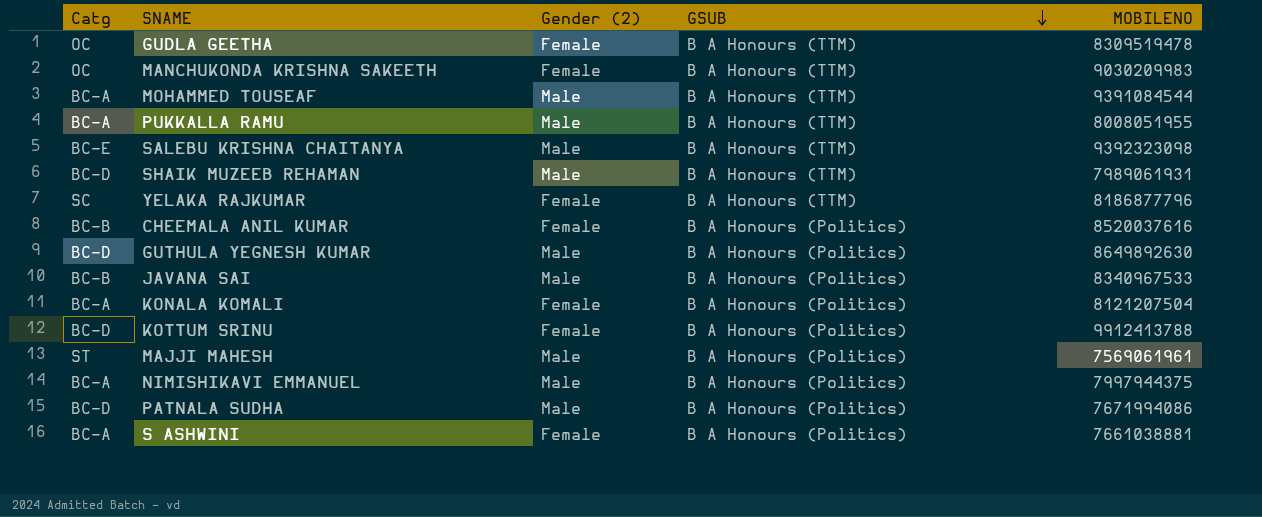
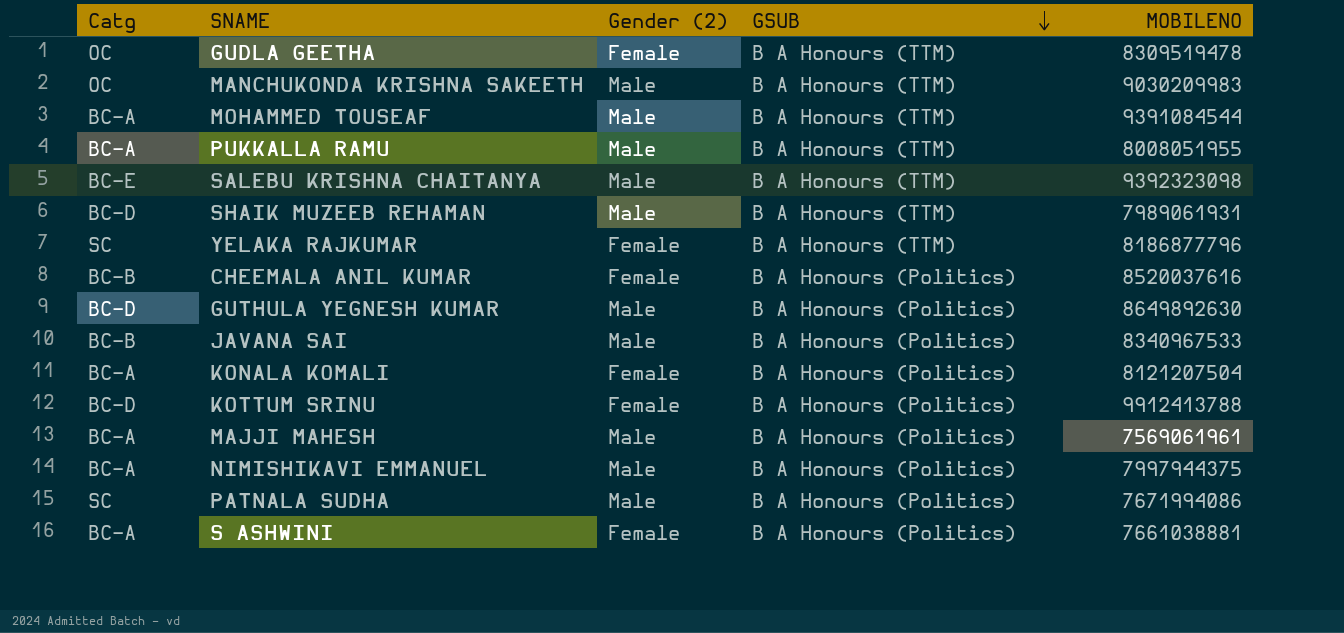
MANCHUKONDA KRISHNA SAKEETH | Gender (2): Female -> Male
MAJJI MAHESH | Catg: ST -> BC-A
PATNALA SUDHA | Catg: BC-D -> SC

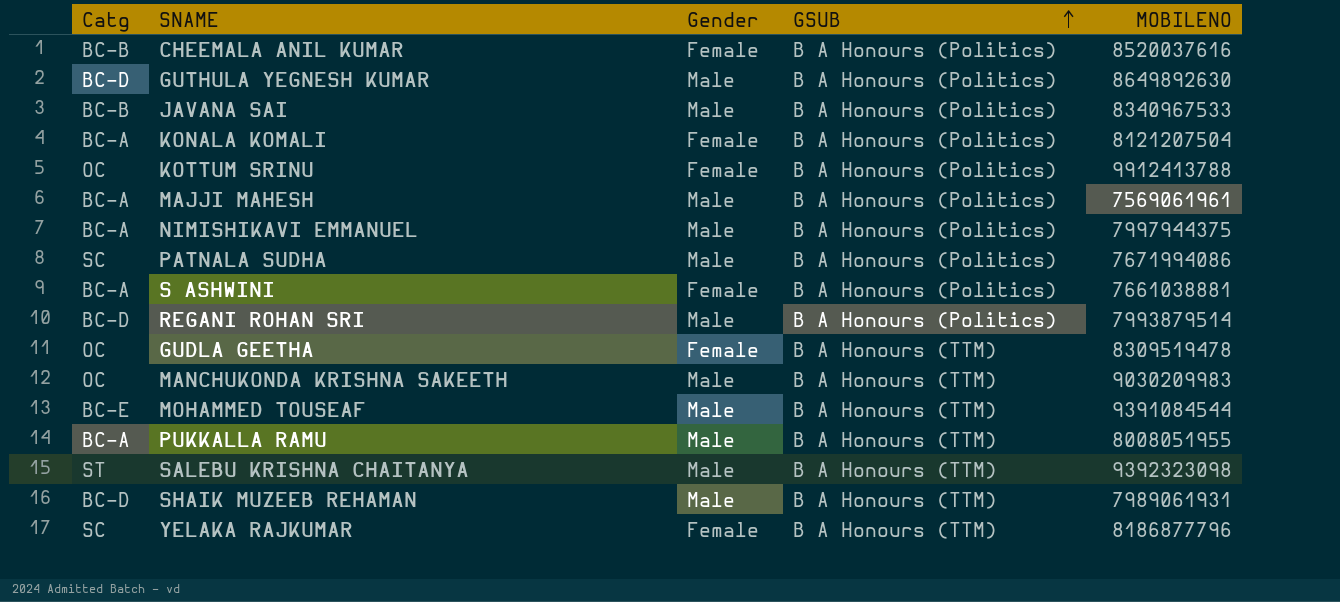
row order: GSUB descending -> GSUB ascending
column name: Gender (2) -> Gender
KOTTUM SRINU | Catg: BC-D -> OC
row REGANI ROHAN SRI: none -> BC-D | Male | B A Honours (Politics) | 7993879514
MOHAMMED TOUSEAF | Catg: BC-A -> BC-E
SALEBU KRISHNA CHAITANYA | Catg: BC-E -> ST

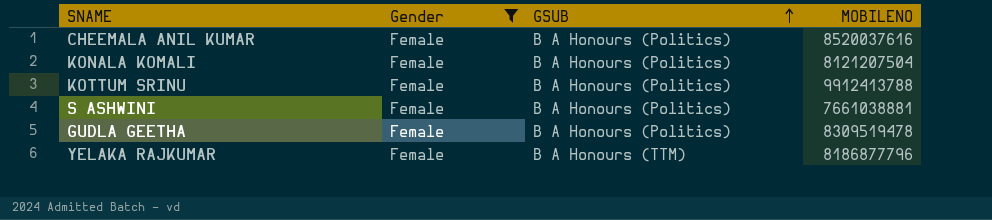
filter: none -> Gender = Female
column Catg | position: 1 -> none
GUDLA GEETHA | GSUB: B A Honours (TTM) -> B A Honours (Politics)

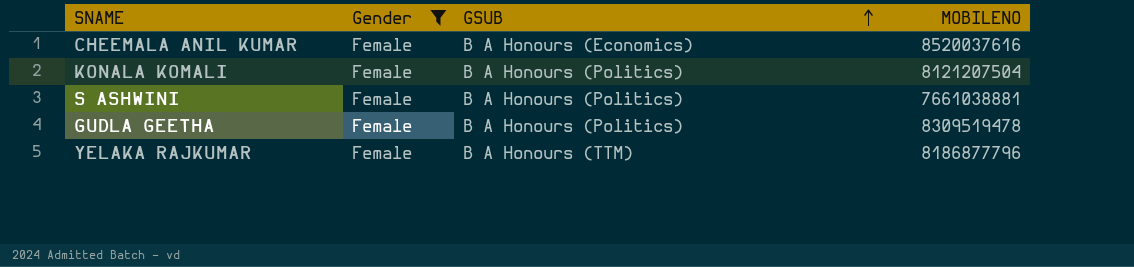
row KOTTUM SRINU: Female | B A Honours (Politics) | 9912413788 -> none
CHEEMALA ANIL KUMAR | GSUB: B A Honours (Politics) -> B A Honours (Economics)

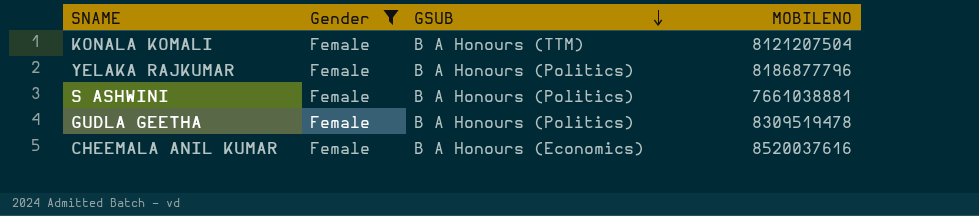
row order: GSUB ascending -> GSUB descending
KONALA KOMALI | GSUB: B A Honours (Politics) -> B A Honours (TTM)
YELAKA RAJKUMAR | GSUB: B A Honours (TTM) -> B A Honours (Politics)

